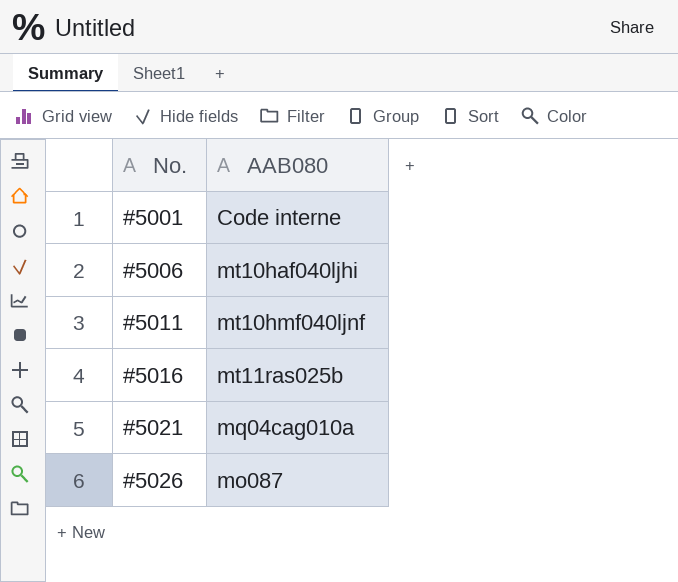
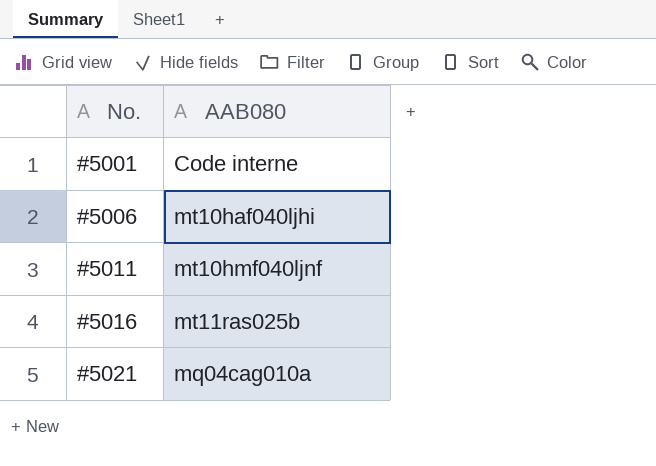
row #5026: mo087 -> none

